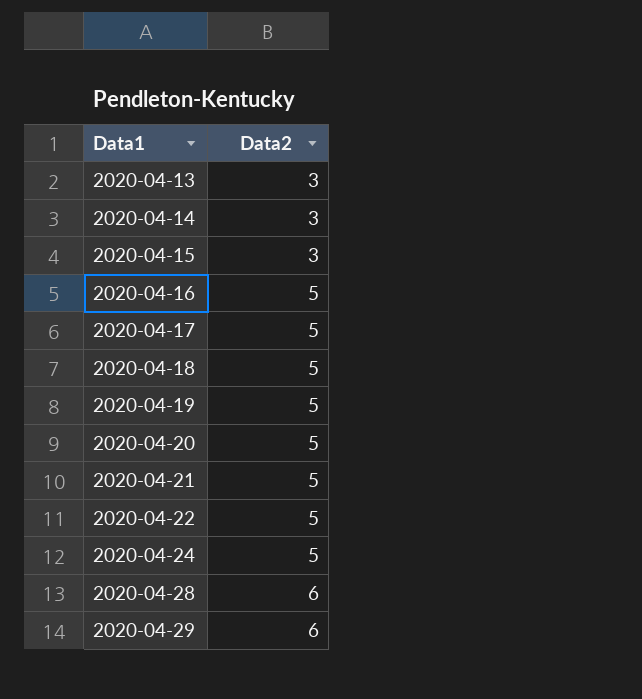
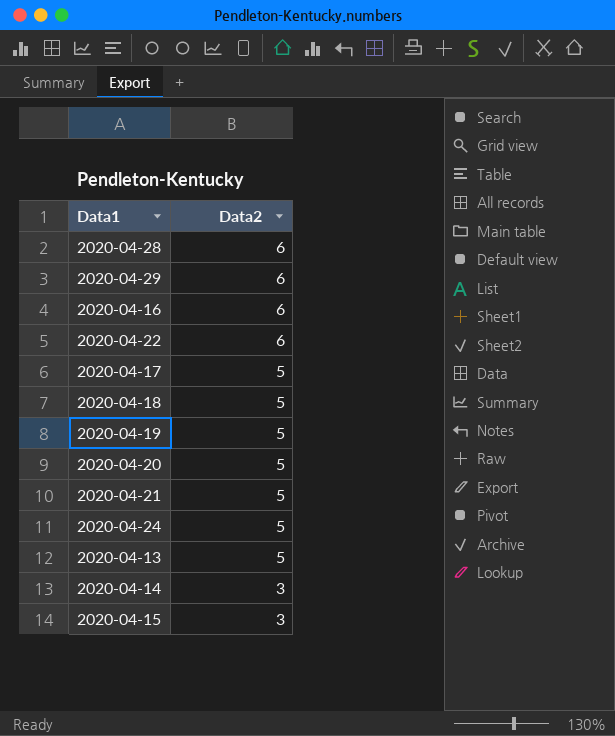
row order: Data1 ascending -> Data2 descending
2020-04-16 | Data2: 5 -> 6
2020-04-22 | Data2: 5 -> 6
2020-04-13 | Data2: 3 -> 5

